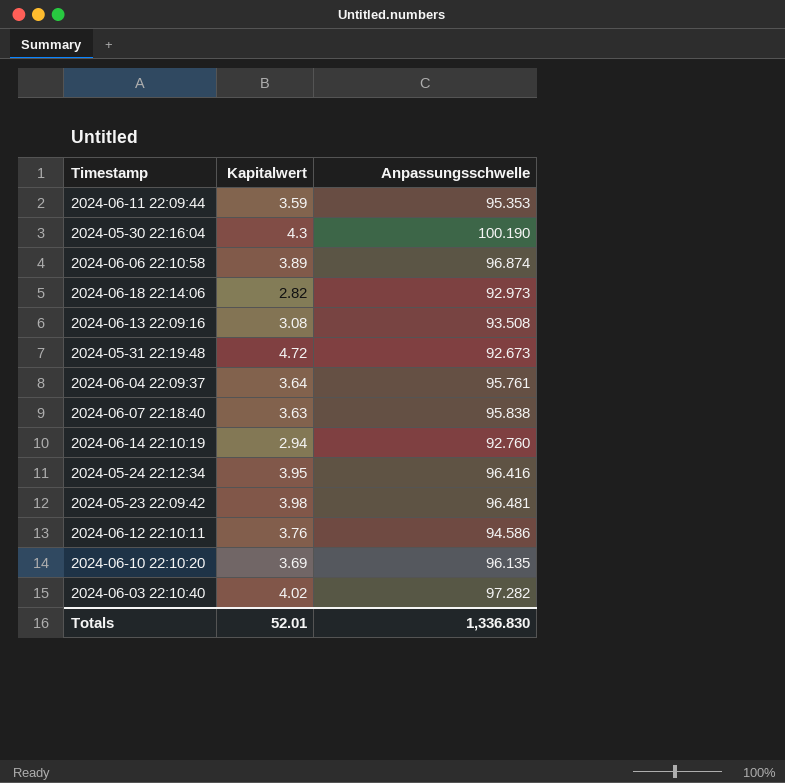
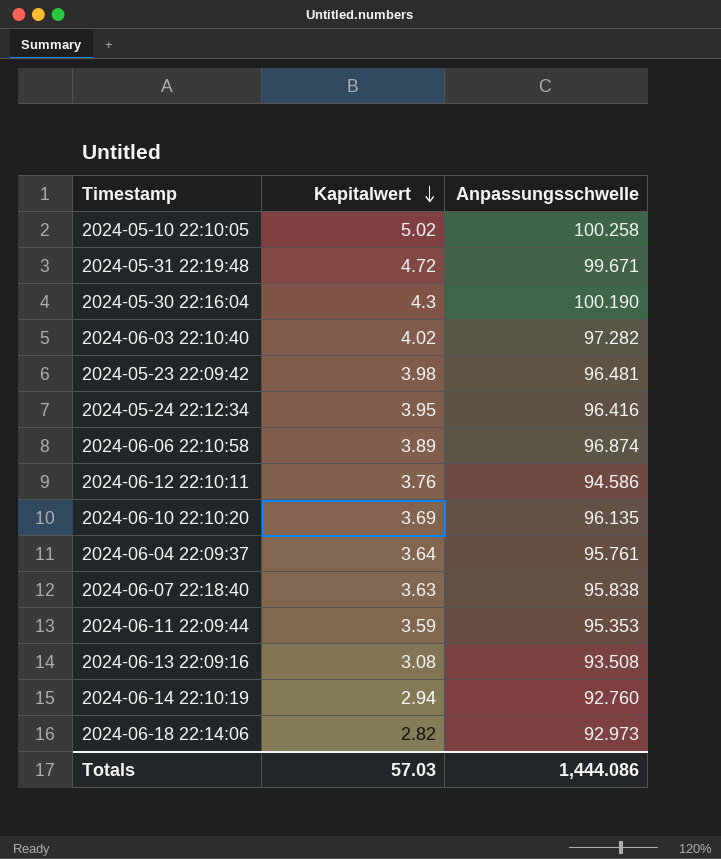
row order: none -> Kapitalwert descending
row 2024-05-10 22:10:05: none -> 5.02 | 100.258
2024-05-31 22:19:48 | Anpassungsschwelle: 92.673 -> 99.671
Totals | Kapitalwert: 52.01 -> 57.03
Totals | Anpassungsschwelle: 1,336.830 -> 1,444.086

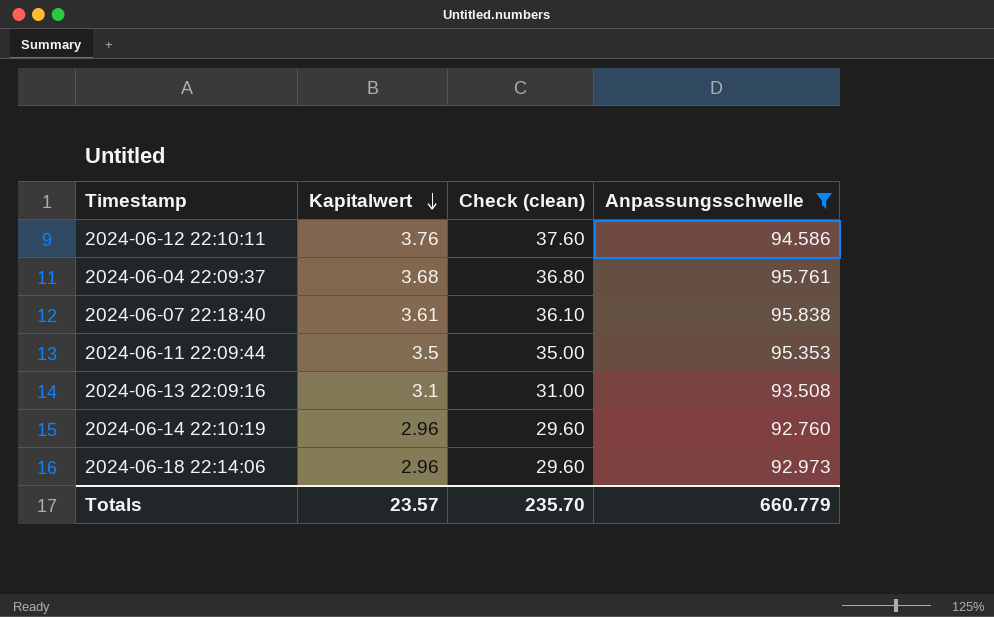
filter: none -> Anpassungsschwelle <= 95.838
column Check (clean) | formula: none -> [Kapitalwert] * 10
2024-06-04 22:09:37 | Kapitalwert: 3.64 -> 3.68
2024-06-07 22:18:40 | Kapitalwert: 3.63 -> 3.61
2024-06-11 22:09:44 | Kapitalwert: 3.59 -> 3.5
2024-06-13 22:09:16 | Kapitalwert: 3.08 -> 3.1
2024-06-14 22:10:19 | Kapitalwert: 2.94 -> 2.96
2024-06-18 22:14:06 | Kapitalwert: 2.82 -> 2.96
Totals | Kapitalwert: 57.03 -> 23.57
Totals | Anpassungsschwelle: 1,444.086 -> 660.779

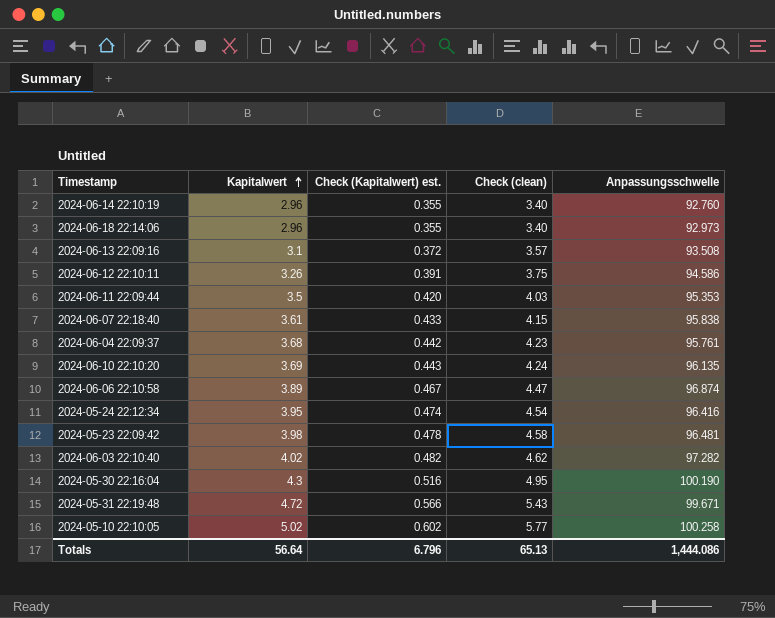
filter: Anpassungsschwelle <= 95.838 -> none
row order: Kapitalwert descending -> Kapitalwert ascending
column Check (Kapitalwert) est. | formula: none -> [Kapitalwert] * 0.12
column Check (clean) | formula: [Kapitalwert] * 10 -> [Kapitalwert] * 1.15
2024-06-12 22:10:11 | Kapitalwert: 3.76 -> 3.26
Totals | Kapitalwert: 23.57 -> 56.64
Totals | Check (clean): 235.70 -> 65.13
Totals | Anpassungsschwelle: 660.779 -> 1,444.086

